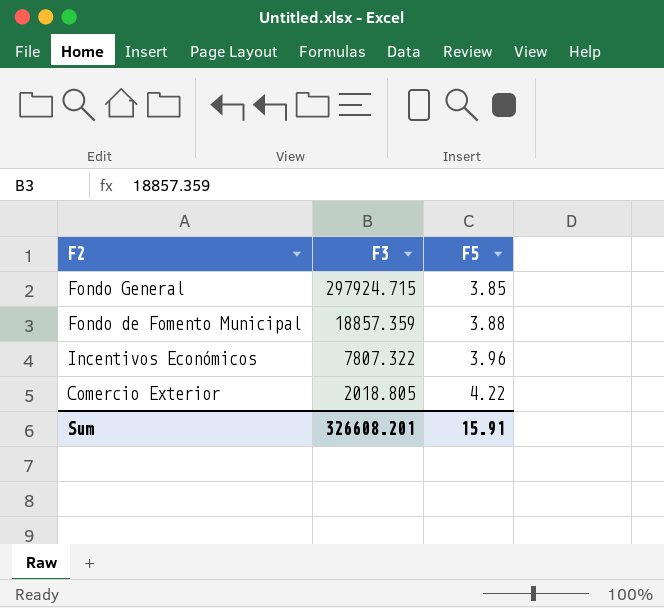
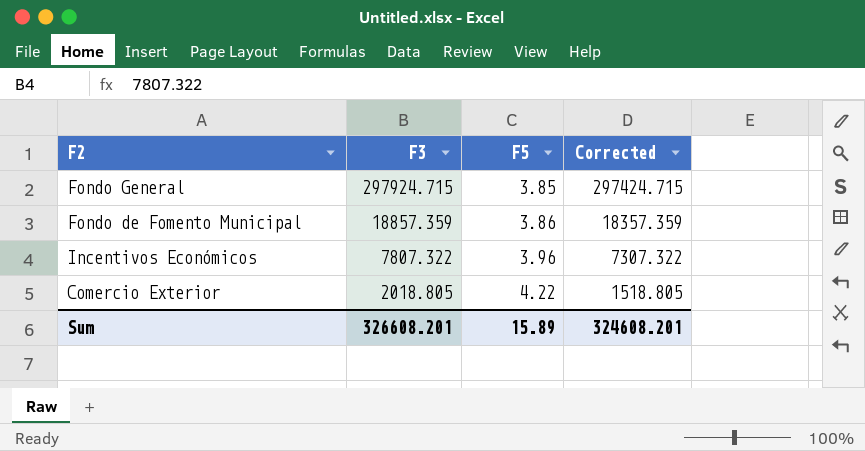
column Corrected | formula: none -> [F3] - 500
Fondo de Fomento Municipal | F5: 3.88 -> 3.86
Sum | F5: 15.91 -> 15.89

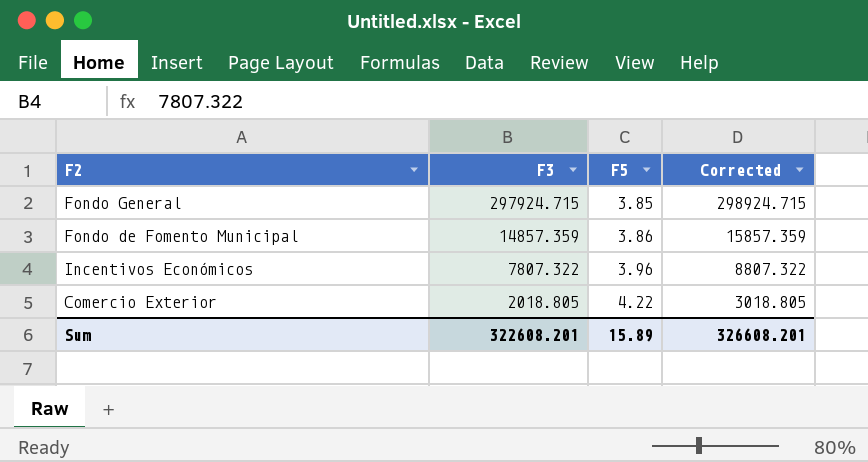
column Corrected | formula: [F3] - 500 -> [F3] + 1000
Fondo de Fomento Municipal | F3: 18857.359 -> 14857.359
Sum | F3: 326608.201 -> 322608.201
Sum | Corrected: 324608.201 -> 326608.201

